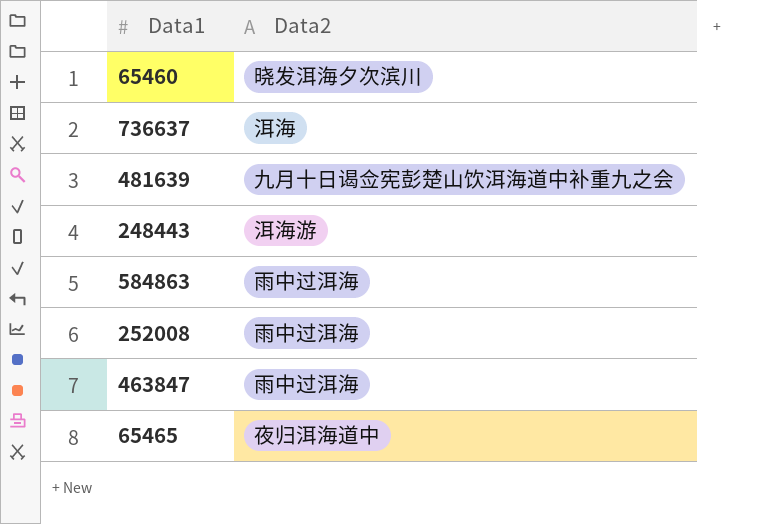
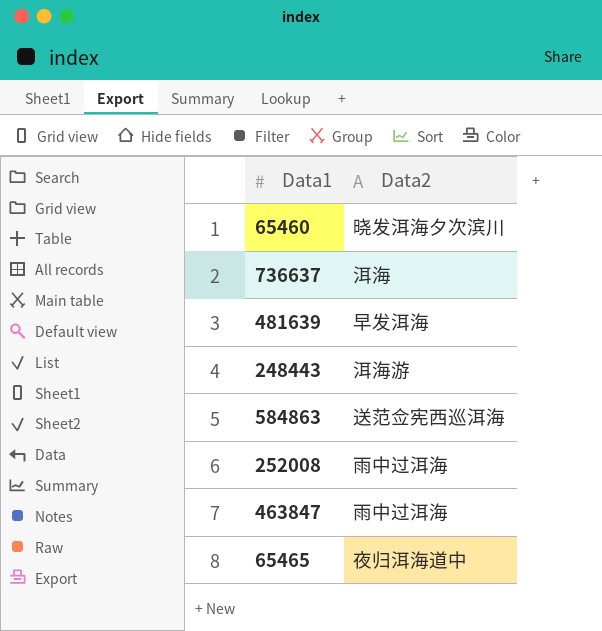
481639 | Data2: 九月十日谒佥宪彭楚山饮洱海道中补重九之会 -> 早发洱海
584863 | Data2: 雨中过洱海 -> 送范佥宪西巡洱海

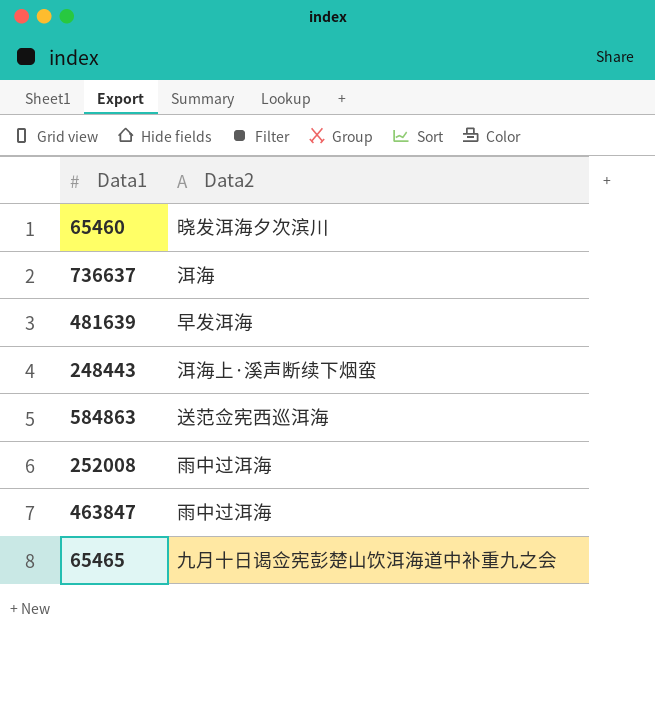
248443 | Data2: 洱海游 -> 洱海上·溪声断续下烟蛮
65465 | Data2: 夜归洱海道中 -> 九月十日谒佥宪彭楚山饮洱海道中补重九之会

